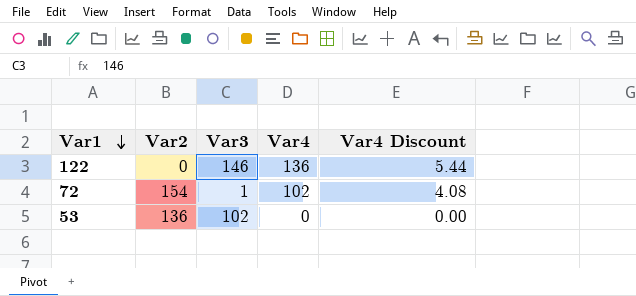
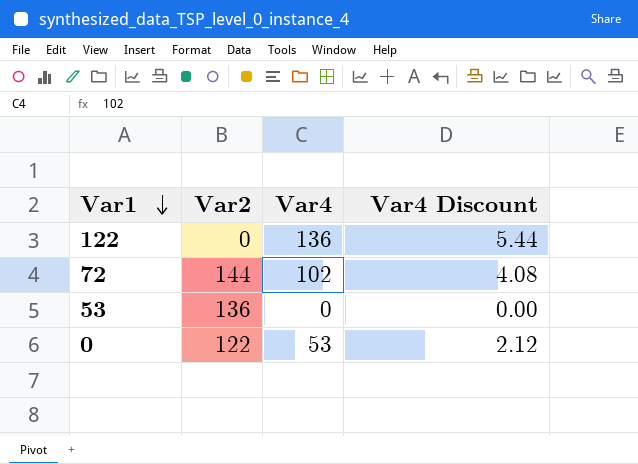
column Var3 | position: 3 -> none
72 | Var2: 154 -> 144
row 0: none -> 122 | 53 | 2.12

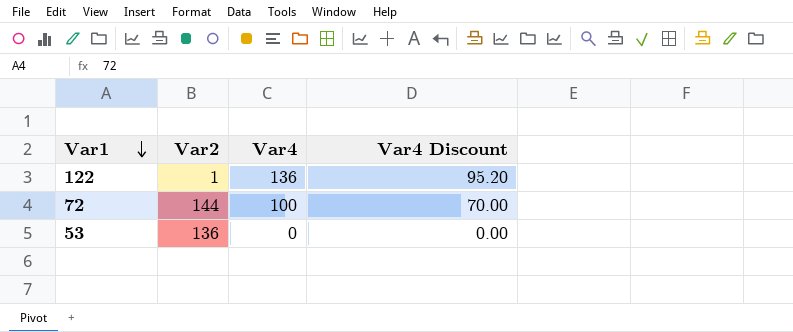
column Var4 Discount | formula: [Var4] * 0.04 -> [Var4] * 0.7
row 0: 122 | 53 | 2.12 -> none
122 | Var2: 0 -> 1
72 | Var4: 102 -> 100

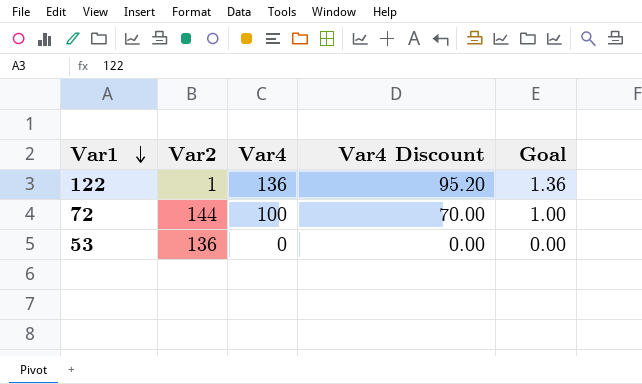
column Goal | formula: none -> [Var4] * 0.01

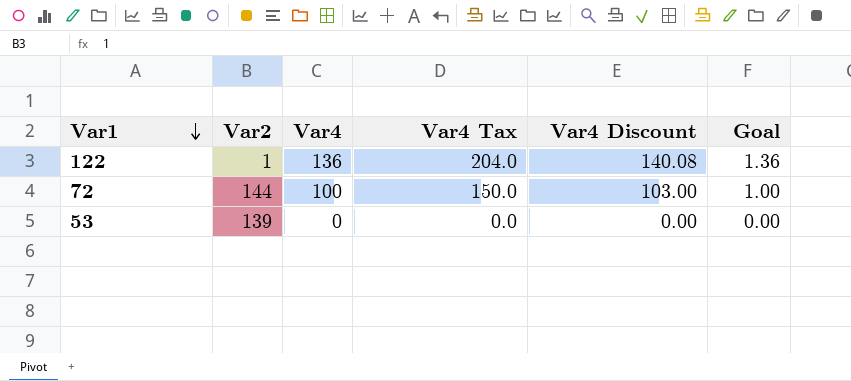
column Var4 Tax | formula: none -> [Var4] * 1.5
column Var4 Discount | formula: [Var4] * 0.7 -> [Var4] * 1.03
53 | Var2: 136 -> 139

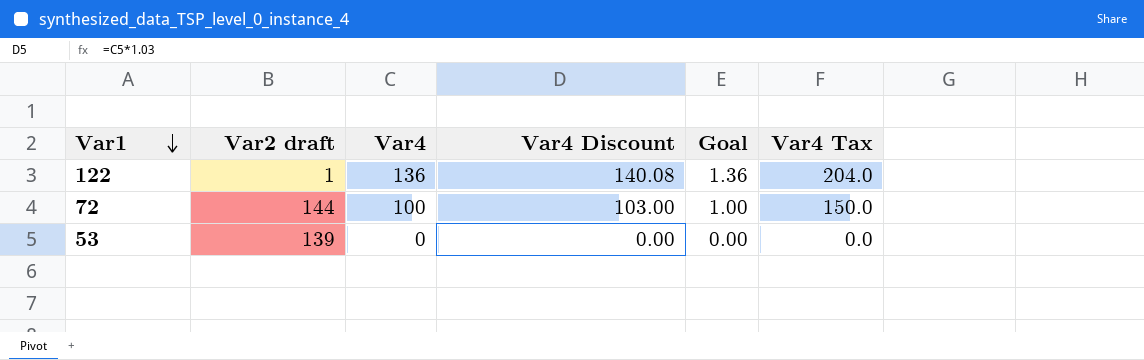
column name: Var2 -> Var2 draft
column Var4 Tax | position: 4 -> 6

